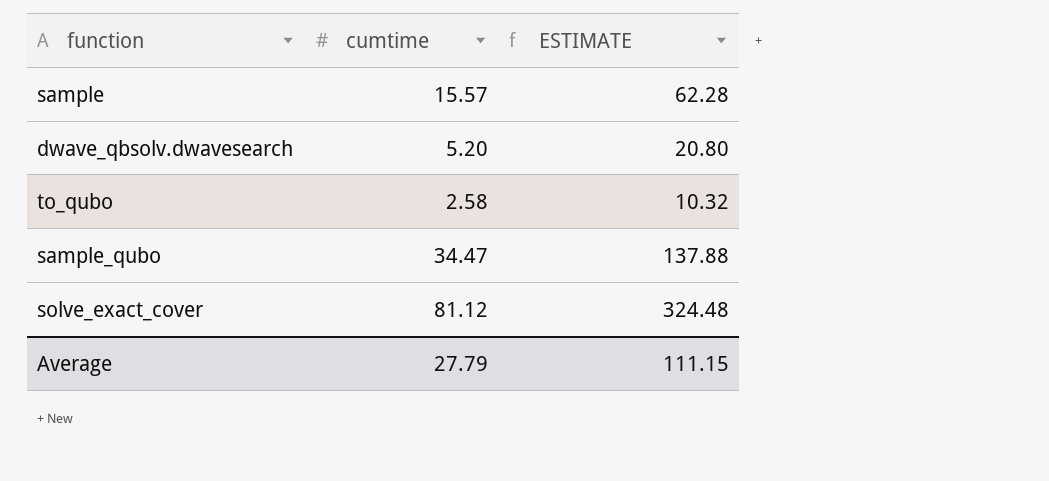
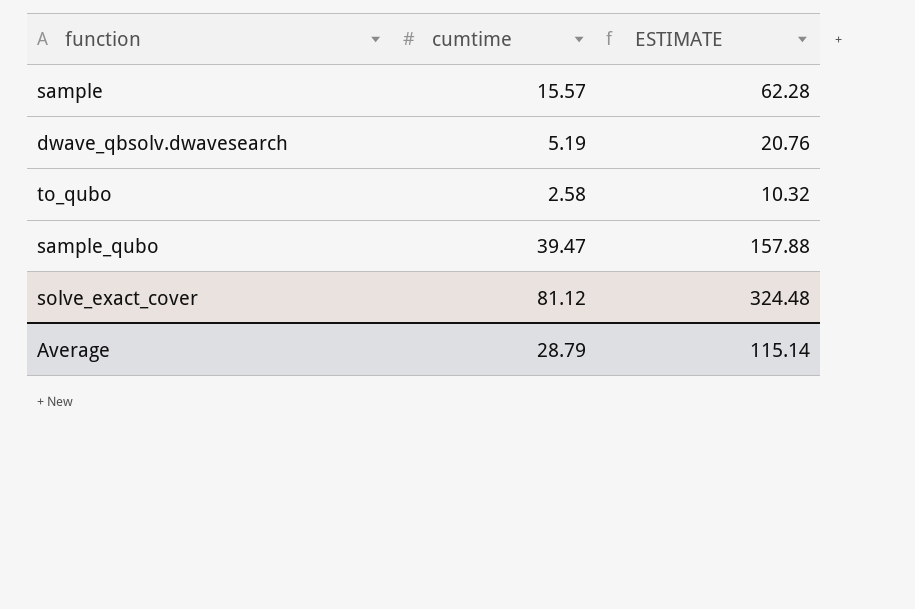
dwave_qbsolv.dwavesearch | cumtime: 5.20 -> 5.19
dwave_qbsolv.dwavesearch | ESTIMATE: 20.80 -> 20.76
sample_qubo | cumtime: 34.47 -> 39.47
sample_qubo | ESTIMATE: 137.88 -> 157.88
Average | cumtime: 27.79 -> 28.79
Average | ESTIMATE: 111.15 -> 115.14

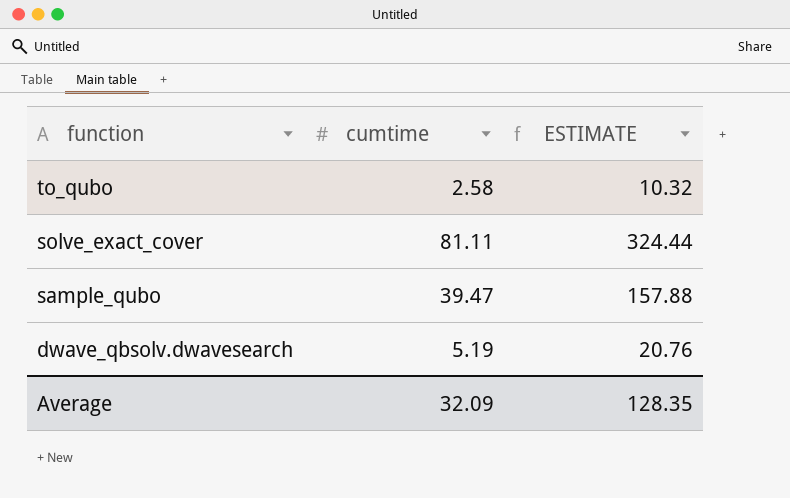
row order: none -> function descending
row sample: 15.57 | 62.28 -> none
solve_exact_cover | cumtime: 81.12 -> 81.11
solve_exact_cover | ESTIMATE: 324.48 -> 324.44
Average | cumtime: 28.79 -> 32.09
Average | ESTIMATE: 115.14 -> 128.35

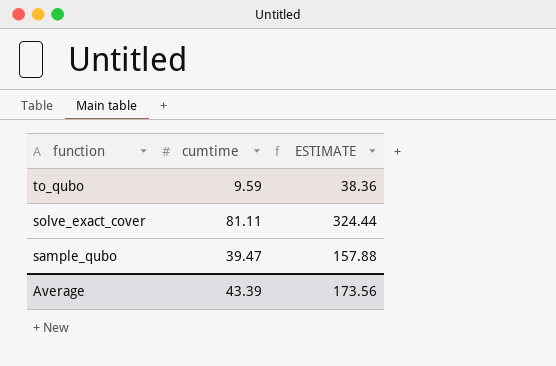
row dwave_qbsolv.dwavesearch: 5.19 | 20.76 -> none
to_qubo | cumtime: 2.58 -> 9.59
to_qubo | ESTIMATE: 10.32 -> 38.36
Average | cumtime: 32.09 -> 43.39
Average | ESTIMATE: 128.35 -> 173.56

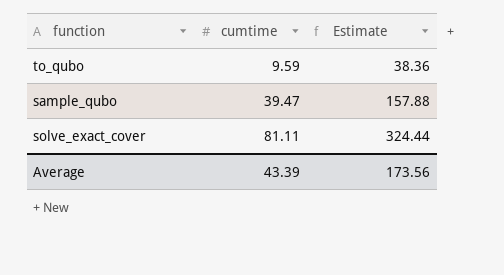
row order: function descending -> cumtime ascending
column name: ESTIMATE -> Estimate

